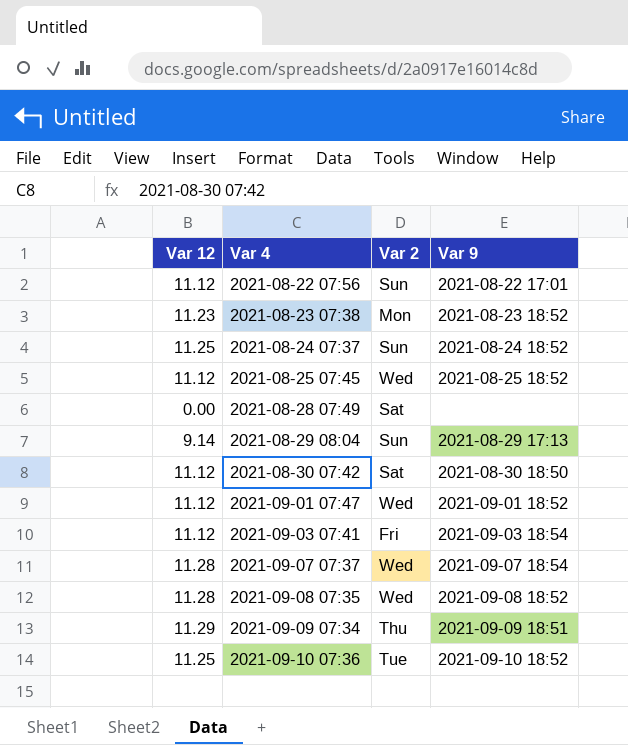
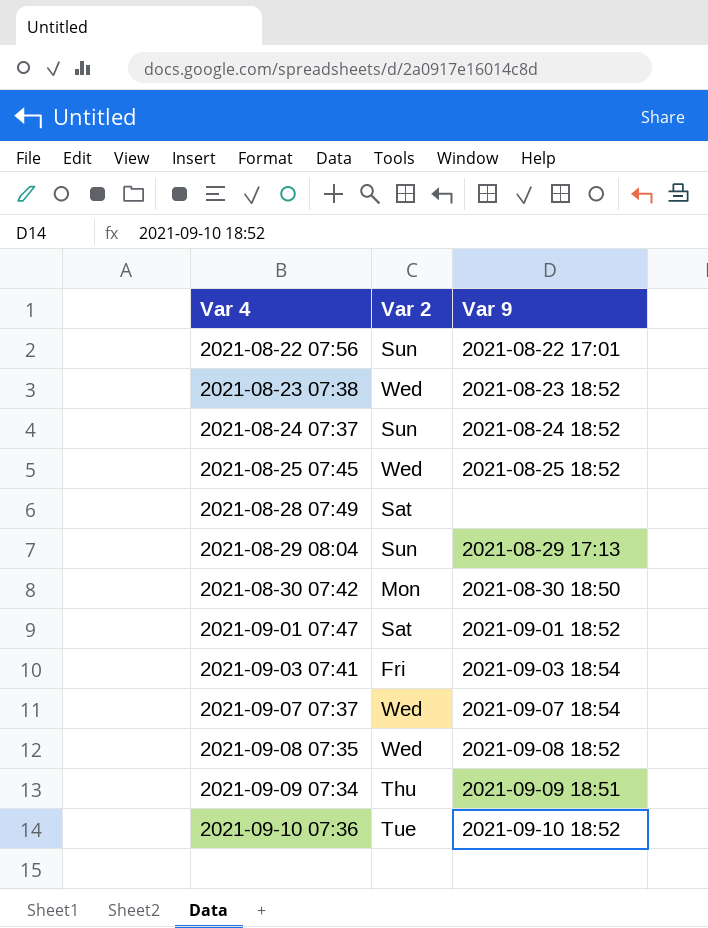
column Var 12 | position: 1 -> none
2021-08-23 07:38 | Var 2: Mon -> Wed
2021-08-30 07:42 | Var 2: Sat -> Mon
2021-09-01 07:47 | Var 2: Wed -> Sat

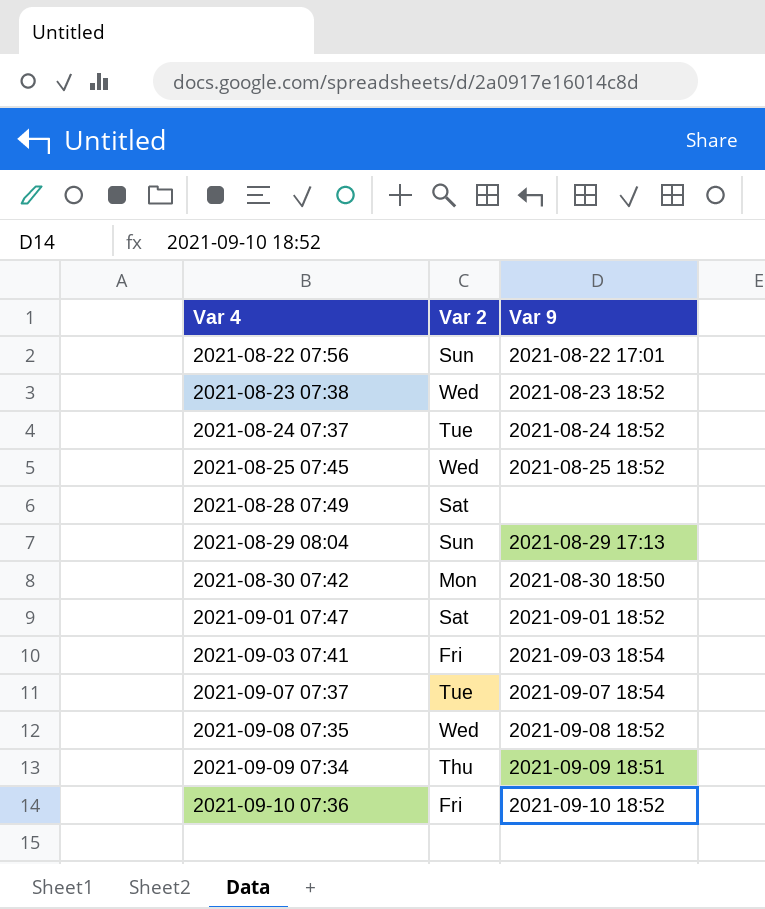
2021-08-24 07:37 | Var 2: Sun -> Tue
2021-09-07 07:37 | Var 2: Wed -> Tue
2021-09-10 07:36 | Var 2: Tue -> Fri

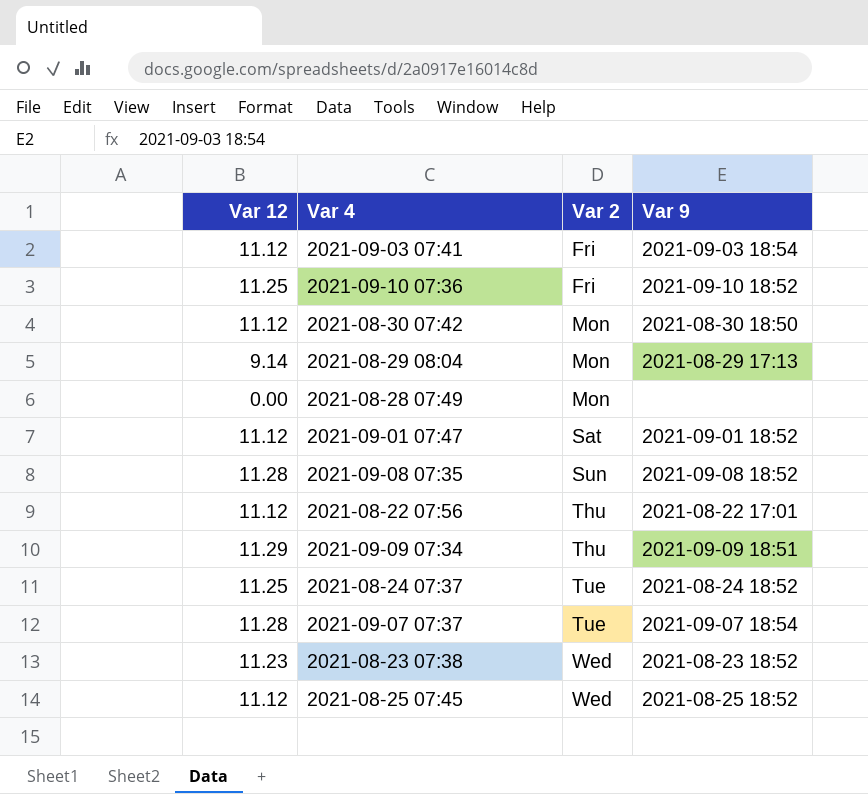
row order: Var 4 ascending -> Var 2 ascending
column Var 12 | position: none -> 1
2021-08-29 08:04 | Var 2: Sun -> Mon
2021-08-28 07:49 | Var 2: Sat -> Mon
2021-09-08 07:35 | Var 2: Wed -> Sun
2021-08-22 07:56 | Var 2: Sun -> Thu

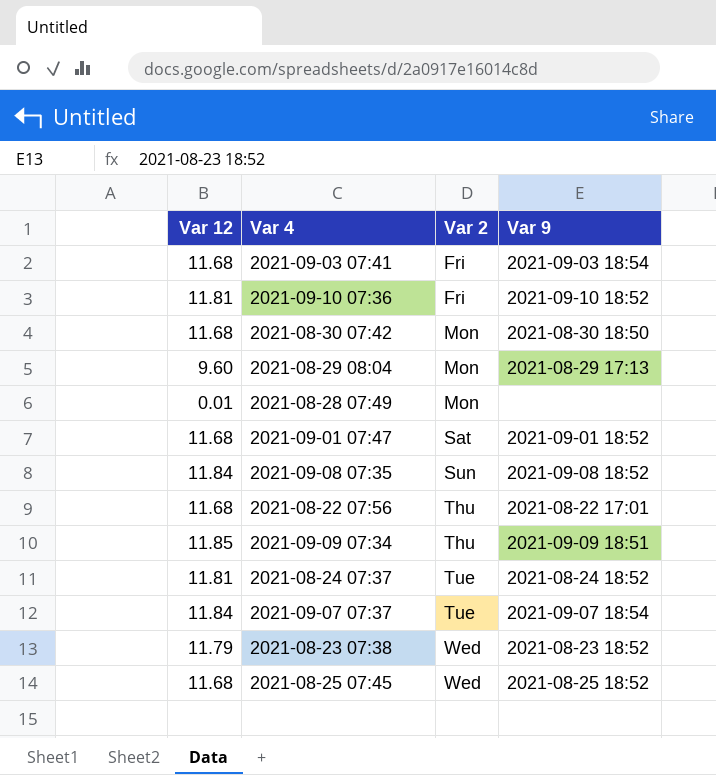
2021-09-03 07:41 | Var 12: 11.12 -> 11.68
2021-09-10 07:36 | Var 12: 11.25 -> 11.81
2021-08-30 07:42 | Var 12: 11.12 -> 11.68
2021-08-29 08:04 | Var 12: 9.14 -> 9.60
2021-08-28 07:49 | Var 12: 0.00 -> 0.01
2021-09-01 07:47 | Var 12: 11.12 -> 11.68
2021-09-08 07:35 | Var 12: 11.28 -> 11.84
2021-08-22 07:56 | Var 12: 11.12 -> 11.68
2021-09-09 07:34 | Var 12: 11.29 -> 11.85
2021-08-24 07:37 | Var 12: 11.25 -> 11.81
2021-09-07 07:37 | Var 12: 11.28 -> 11.84
2021-08-23 07:38 | Var 12: 11.23 -> 11.79
2021-08-25 07:45 | Var 12: 11.12 -> 11.68

